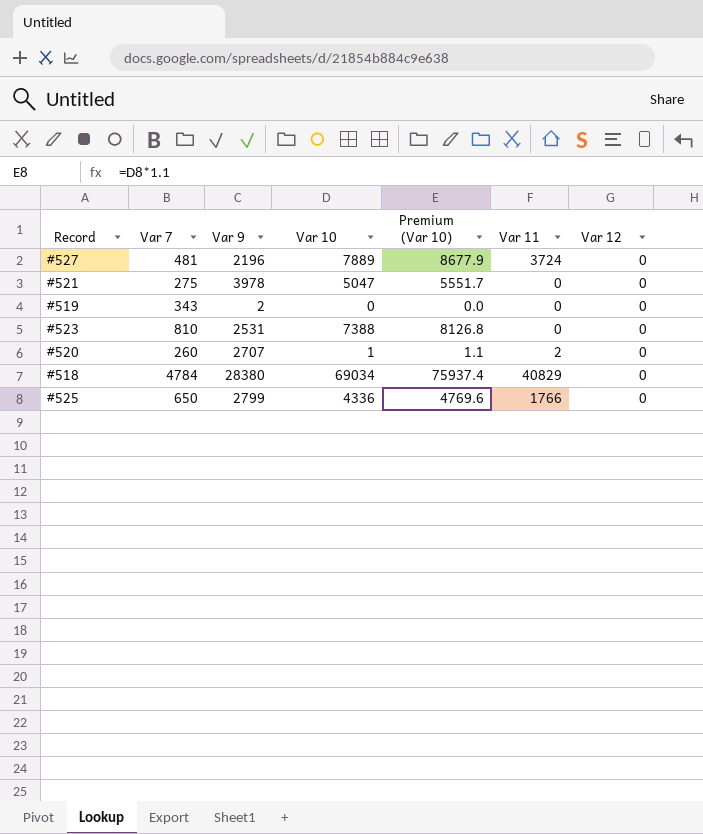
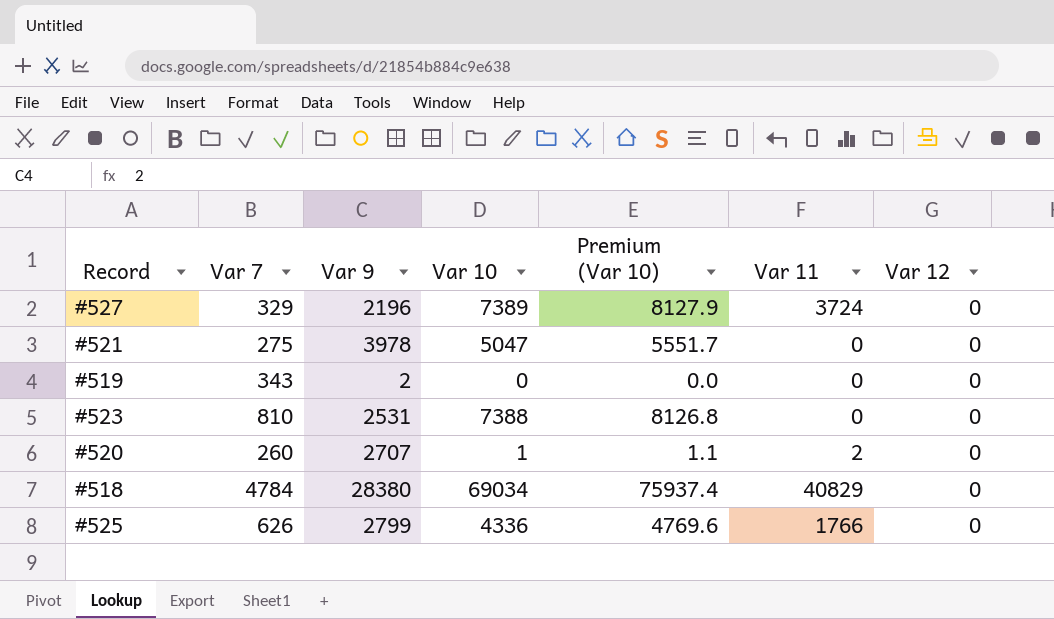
#527 | Var 7: 481 -> 329
#527 | Var 10: 7889 -> 7389
#527 | Premium (Var 10): 8677.9 -> 8127.9
#525 | Var 7: 650 -> 626

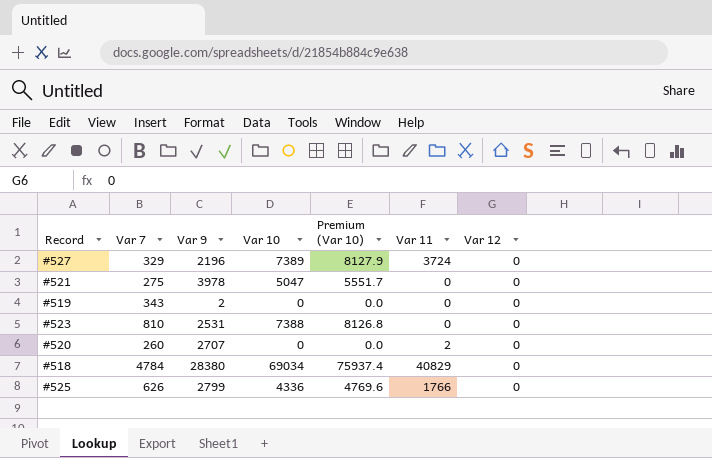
#520 | Var 10: 1 -> 0
#520 | Premium (Var 10): 1.1 -> 0.0

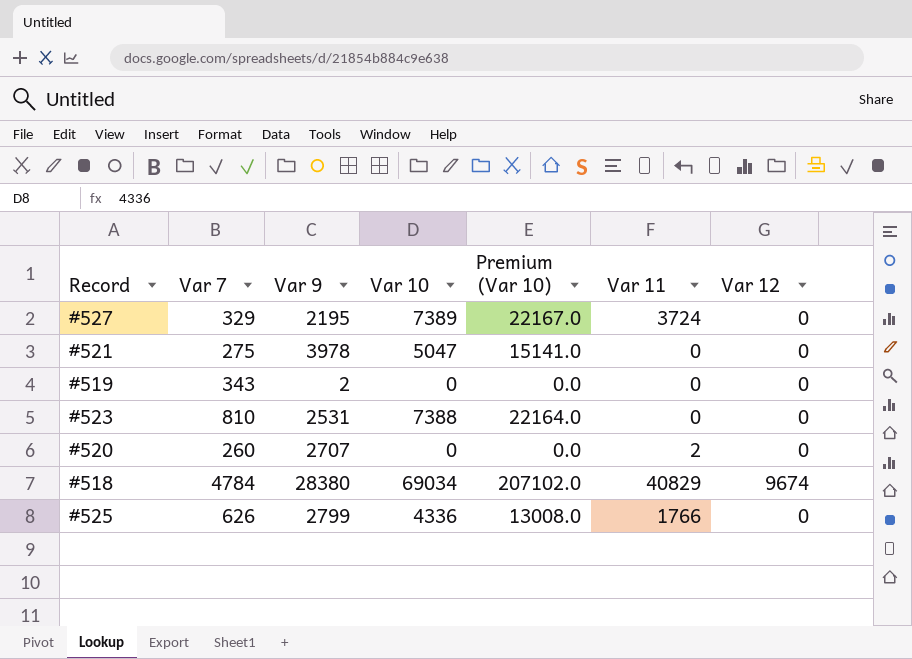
column Premium (Var 10) | formula: [Var 10] * 1.1 -> [Var 10] * 3
#527 | Var 9: 2196 -> 2195
#518 | Var 12: 0 -> 9674

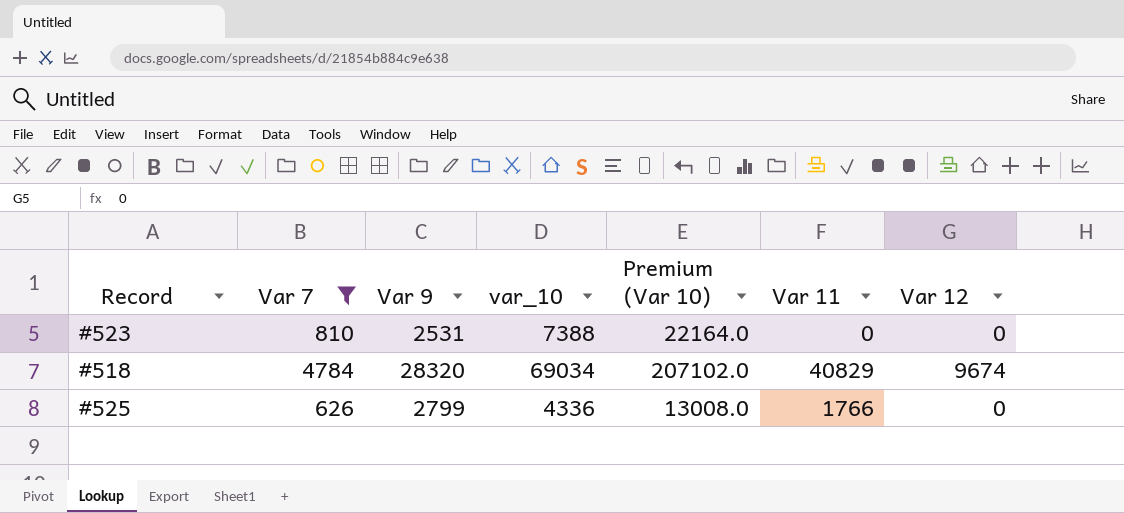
filter: none -> Var 7 >= 626
column name: Var 10 -> var_10
#518 | Var 9: 28380 -> 28320

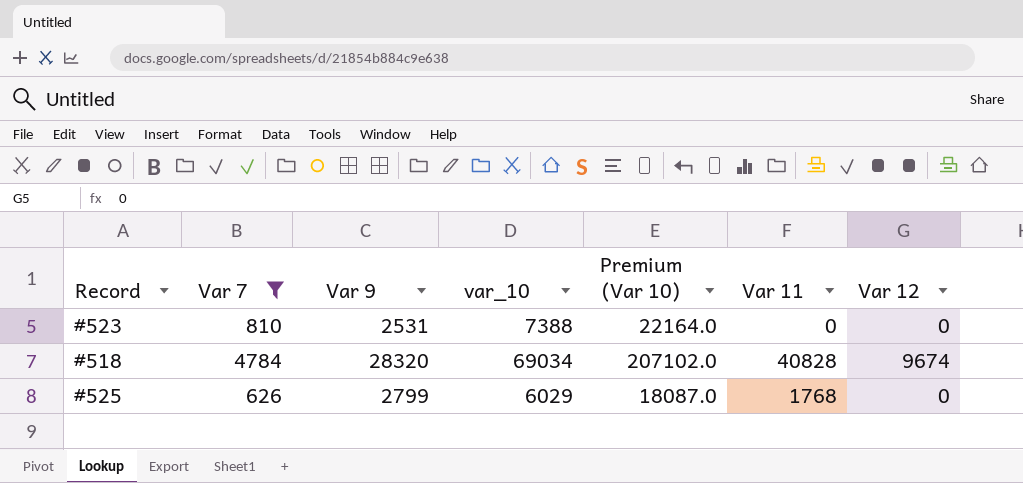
#518 | Var 11: 40829 -> 40828
#525 | var_10: 4336 -> 6029
#525 | Premium (Var 10): 13008.0 -> 18087.0
#525 | Var 11: 1766 -> 1768

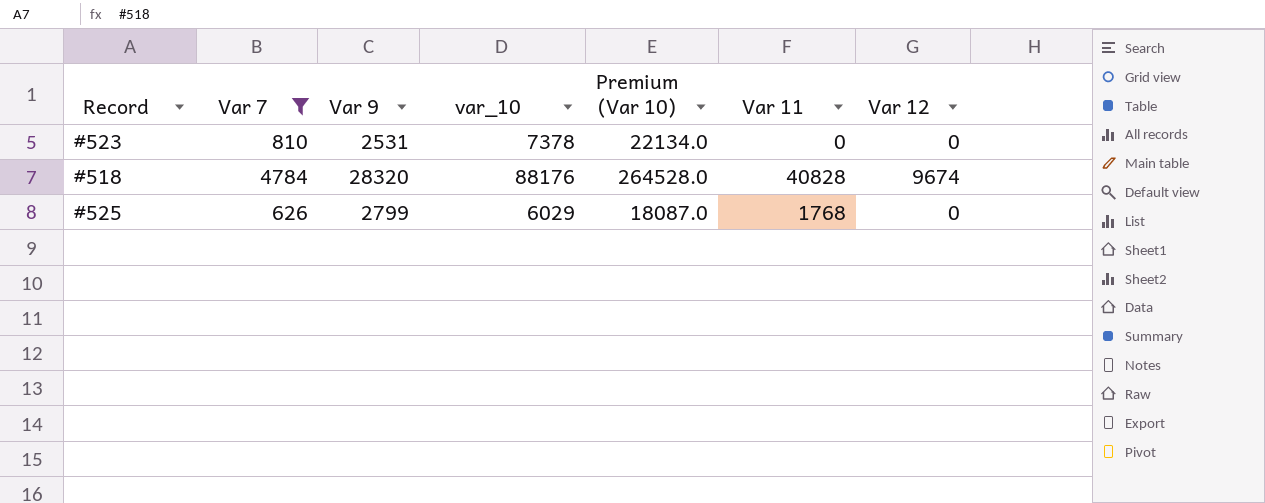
#523 | var_10: 7388 -> 7378
#523 | Premium (Var 10): 22164.0 -> 22134.0
#518 | var_10: 69034 -> 88176
#518 | Premium (Var 10): 207102.0 -> 264528.0

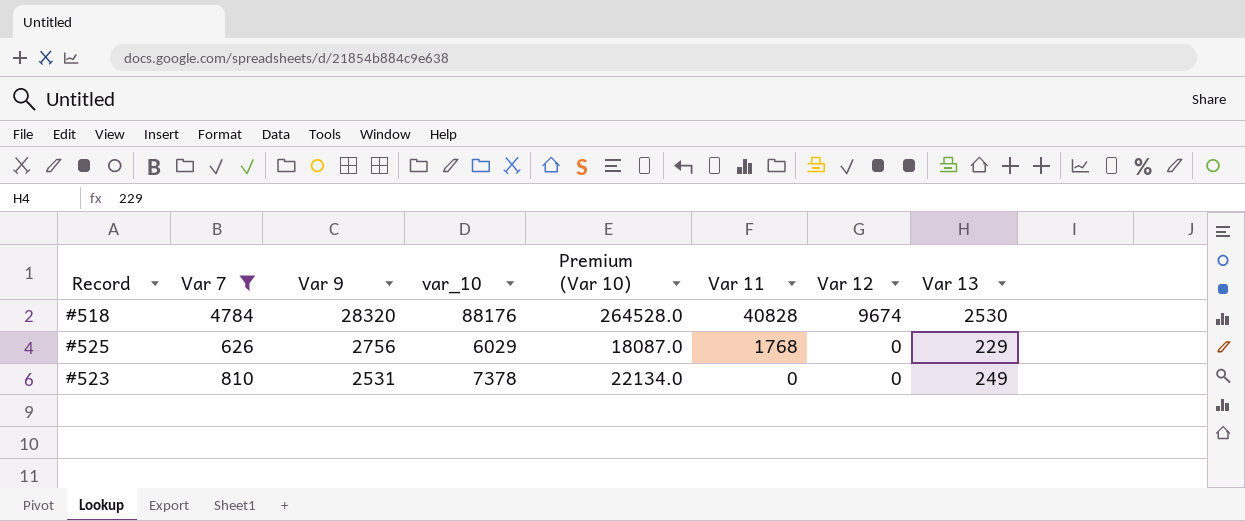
row order: none -> Var 9 descending
column Var 13 | position: none -> 8
#525 | Var 9: 2799 -> 2756

